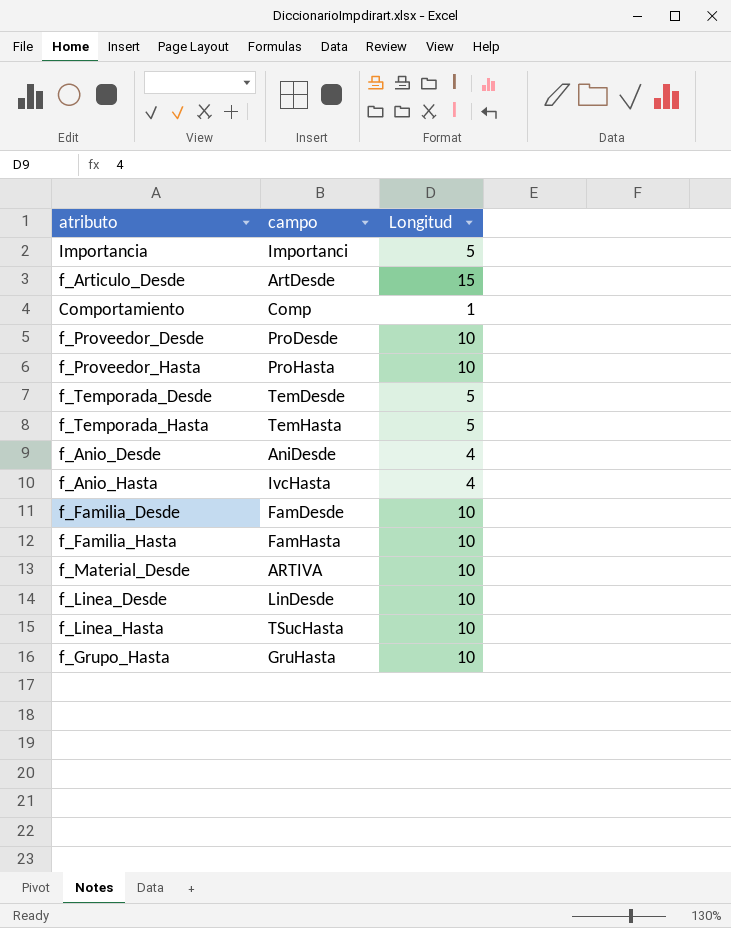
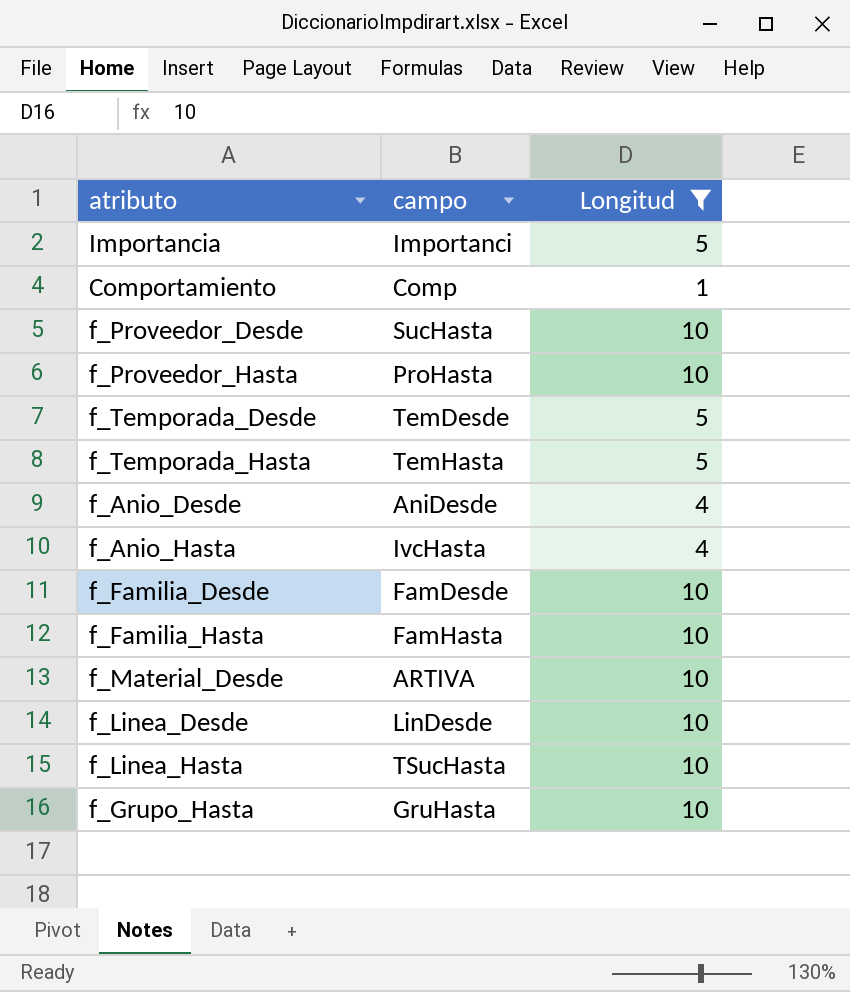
filter: none -> Longitud != 15
f_Proveedor_Desde | campo: ProDesde -> SucHasta

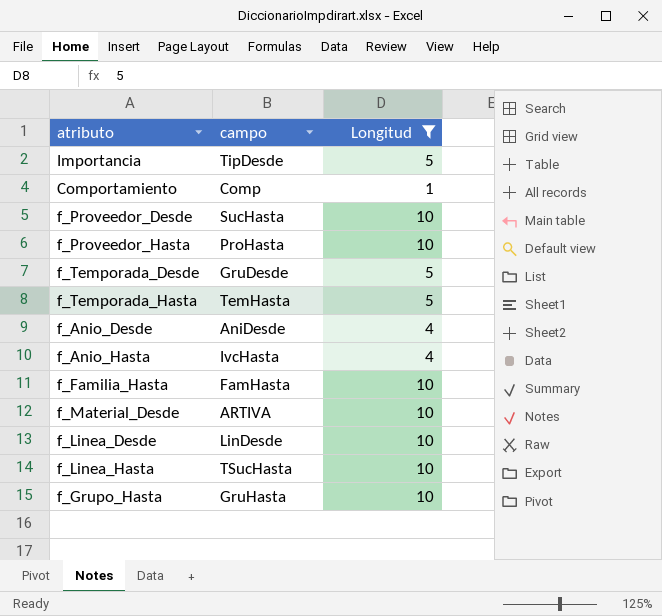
row f_Familia_Desde: FamDesde | 10 -> none
Importancia | campo: Importanci -> TipDesde
f_Temporada_Desde | campo: TemDesde -> GruDesde

